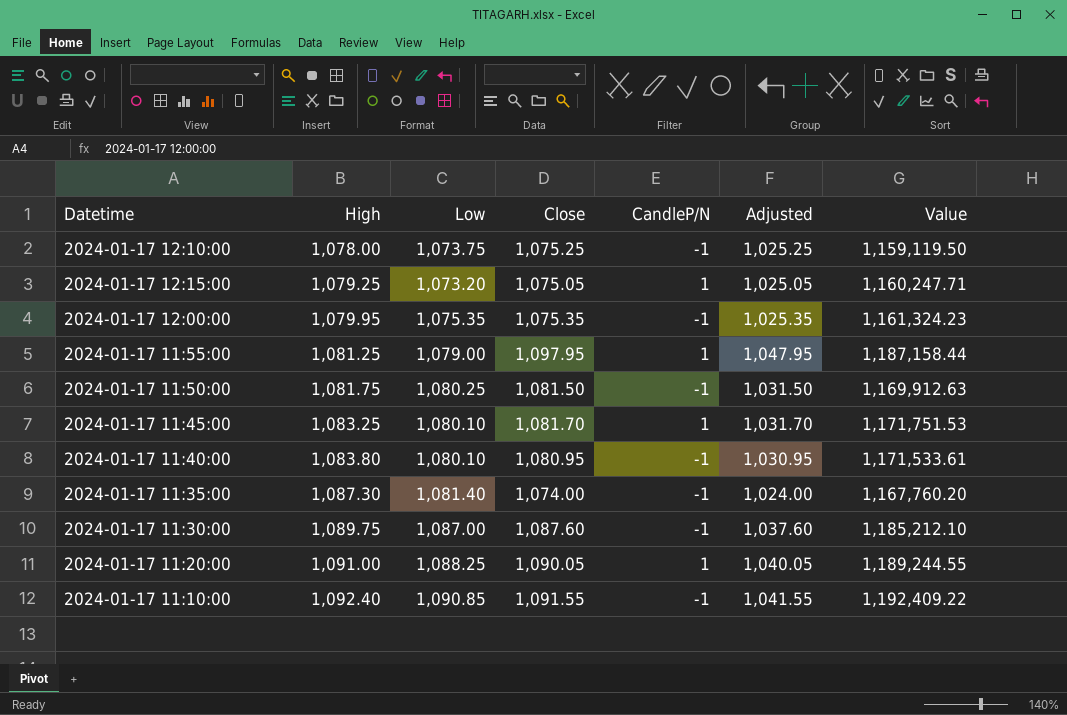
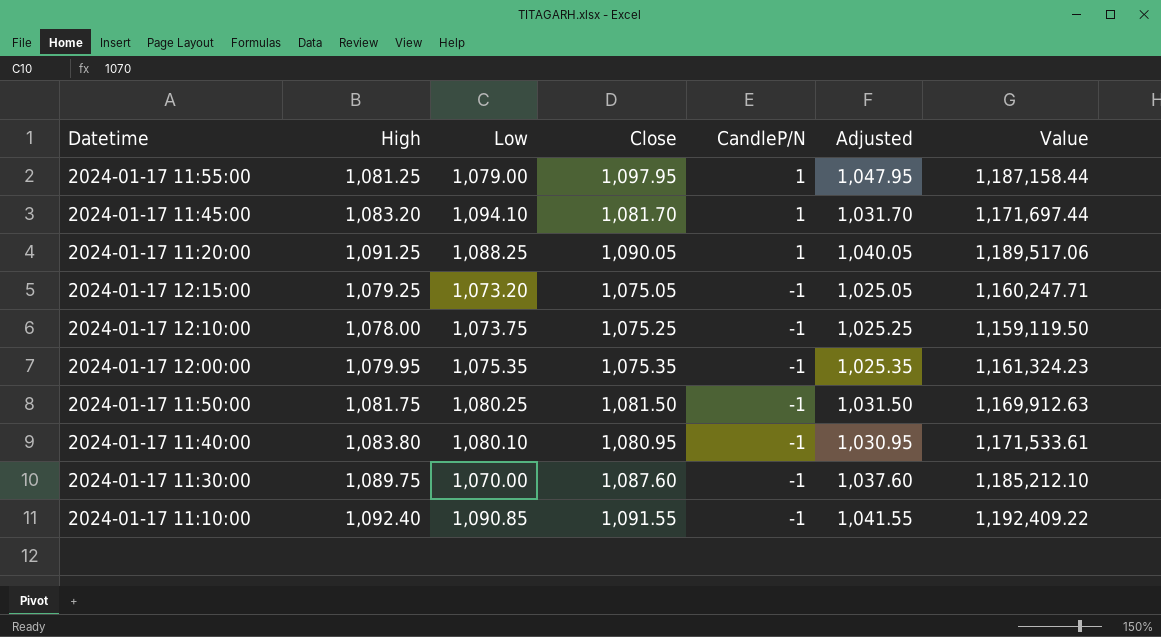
row order: High ascending -> CandleP/N descending
row 2024-01-17 11:35:00: 1,087.30 | 1,081.40 | 1,074.00 | -1 | 1,024.00 | 1,167,760.20 -> none
2024-01-17 11:45:00 | High: 1,083.25 -> 1,083.20
2024-01-17 11:45:00 | Low: 1,080.10 -> 1,094.10
2024-01-17 11:45:00 | Value: 1,171,751.53 -> 1,171,697.44
2024-01-17 11:20:00 | High: 1,091.00 -> 1,091.25
2024-01-17 11:20:00 | Value: 1,189,244.55 -> 1,189,517.06
2024-01-17 12:15:00 | CandleP/N: 1 -> -1
2024-01-17 11:30:00 | Low: 1,087.00 -> 1,070.00

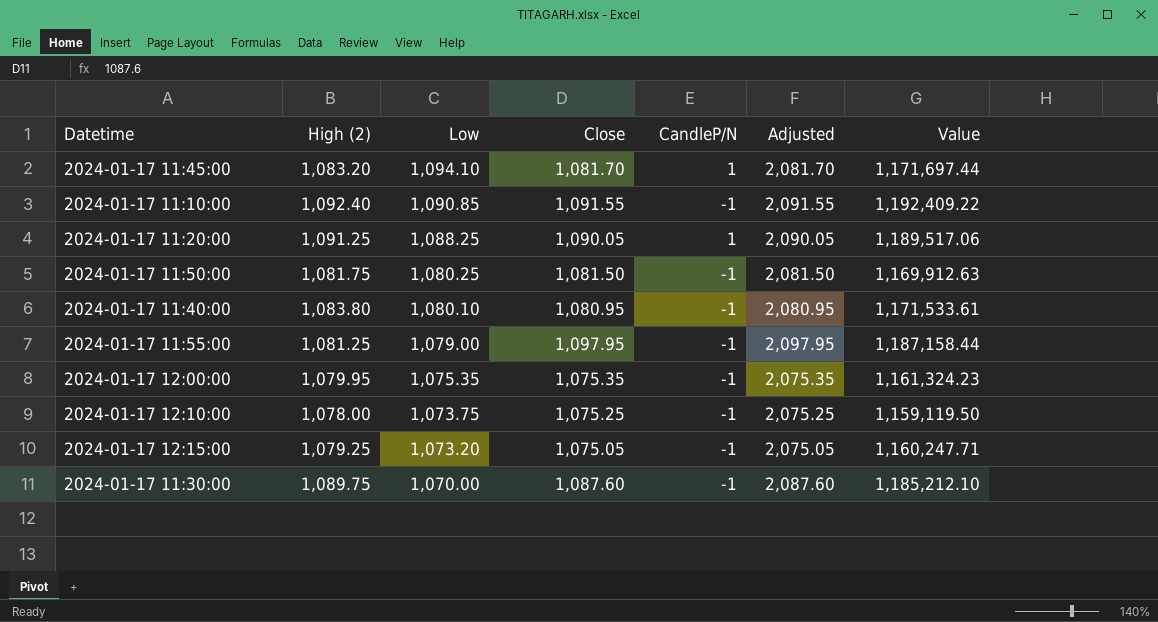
row order: CandleP/N descending -> Low descending
column name: High -> High (2)
column Adjusted | formula: [Close] - 50 -> [Close] + 1000
2024-01-17 11:55:00 | CandleP/N: 1 -> -1

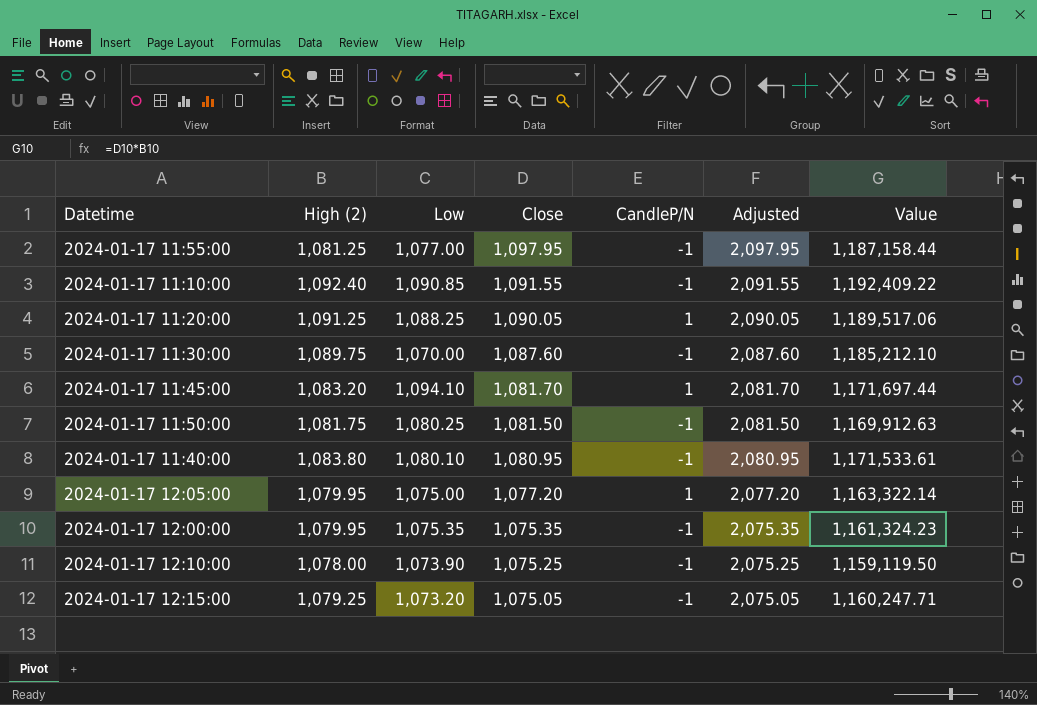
row order: Low descending -> Close descending
2024-01-17 11:55:00 | Low: 1,079.00 -> 1,077.00
row 2024-01-17 12:05:00: none -> 1,079.95 | 1,075.00 | 1,077.20 | 1 | 2,077.20 | 1,163,322.14
2024-01-17 12:10:00 | Low: 1,073.75 -> 1,073.90

